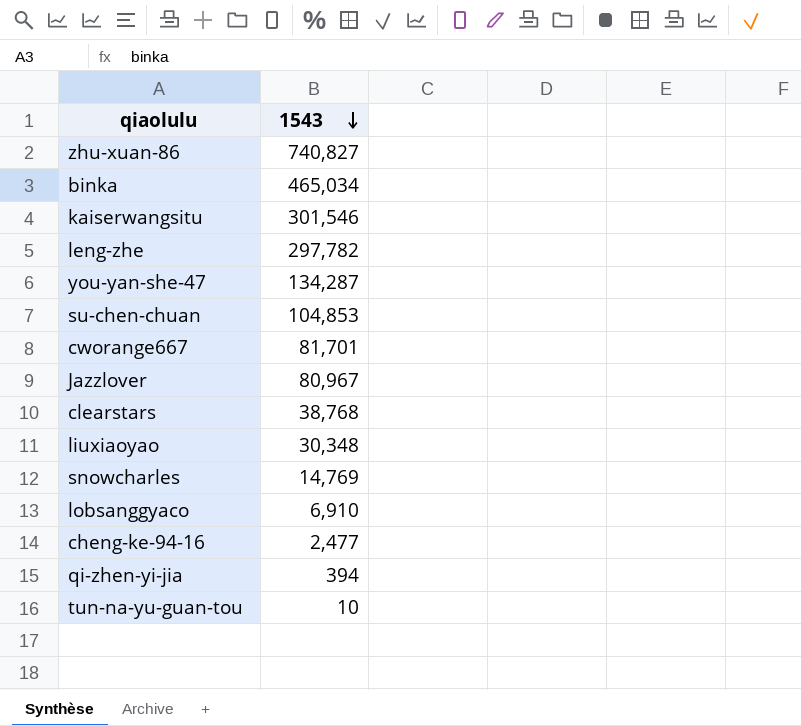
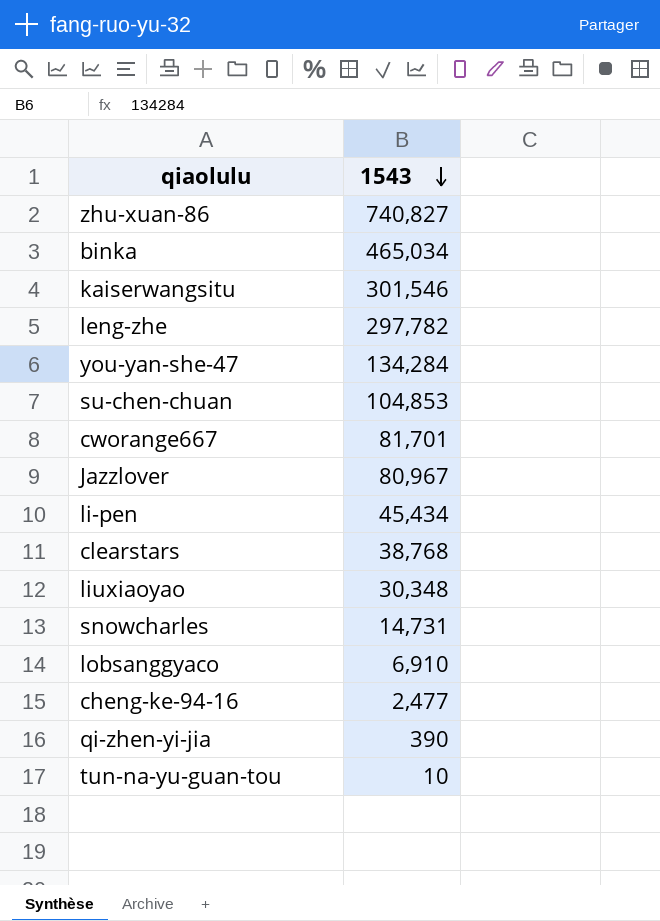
you-yan-she-47 | 1543: 134,287 -> 134,284
row li-pen: none -> 45,434
snowcharles | 1543: 14,769 -> 14,731
qi-zhen-yi-jia | 1543: 394 -> 390

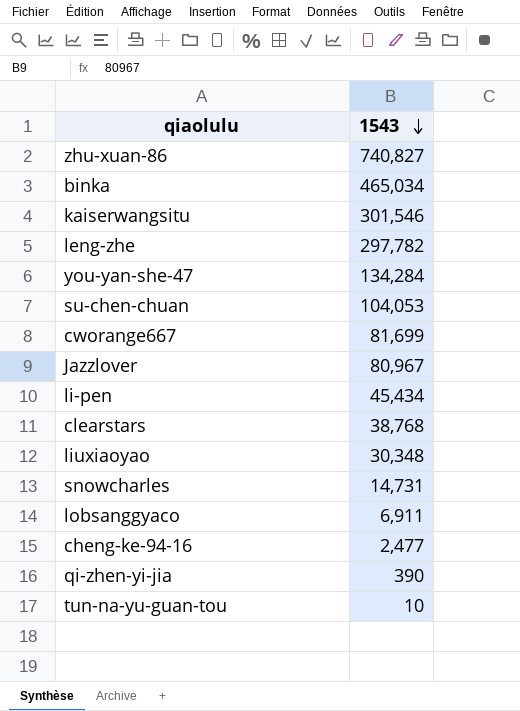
su-chen-chuan | 1543: 104,853 -> 104,053
cworange667 | 1543: 81,701 -> 81,699
lobsanggyaco | 1543: 6,910 -> 6,911

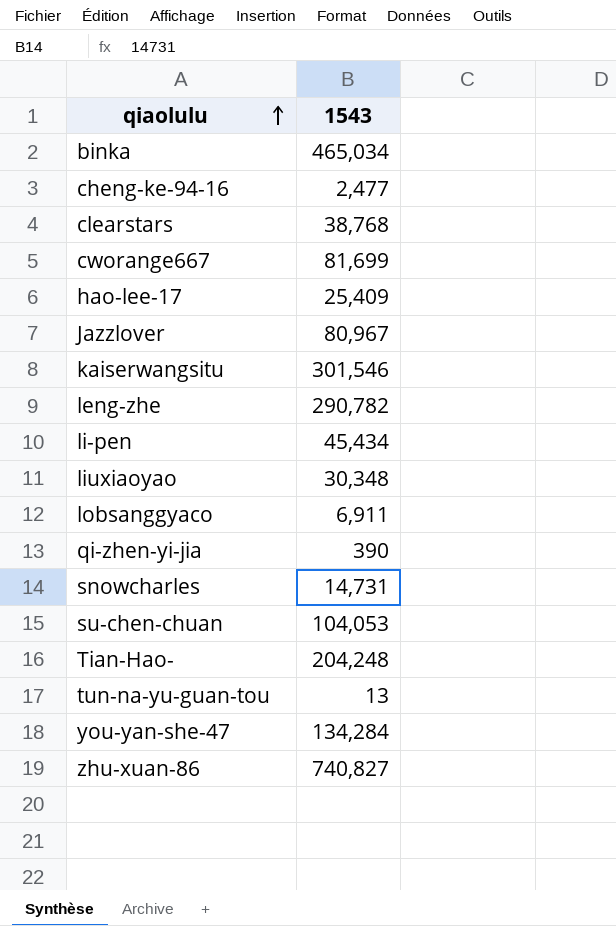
row order: 1543 descending -> qiaolulu ascending
row hao-lee-17: none -> 25,409
leng-zhe | 1543: 297,782 -> 290,782
row Tian-Hao-: none -> 204,248
tun-na-yu-guan-tou | 1543: 10 -> 13

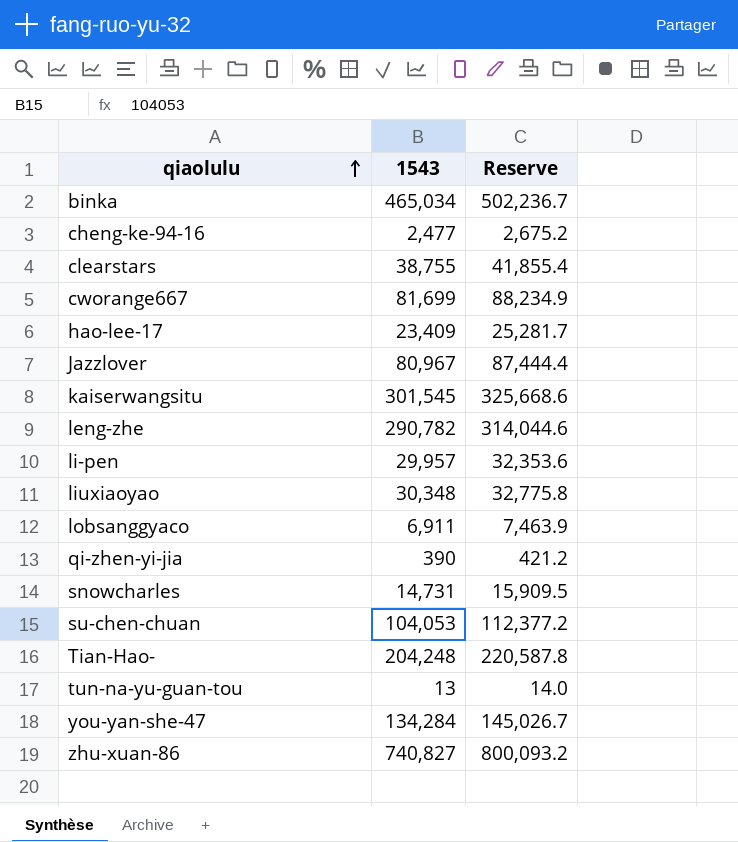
column Reserve | formula: none -> [1543] * 1.08
clearstars | 1543: 38,768 -> 38,755
hao-lee-17 | 1543: 25,409 -> 23,409
kaiserwangsitu | 1543: 301,546 -> 301,545
li-pen | 1543: 45,434 -> 29,957

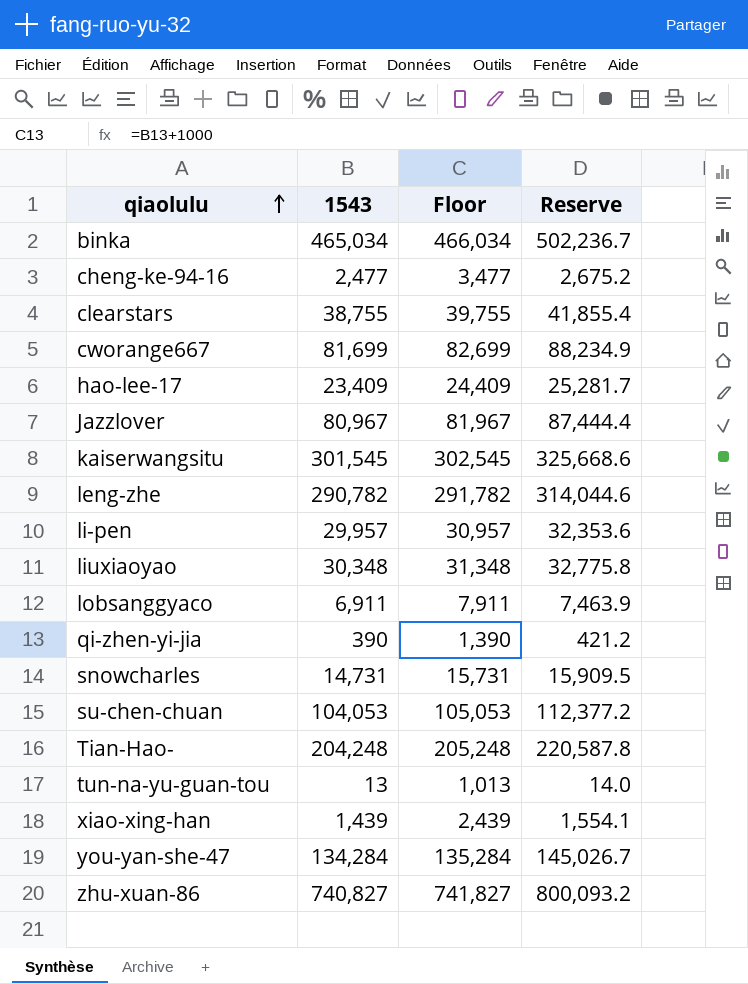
column Floor | formula: none -> [1543] + 1000
row xiao-xing-han: none -> 1,439 | 2,439 | 1,554.1

